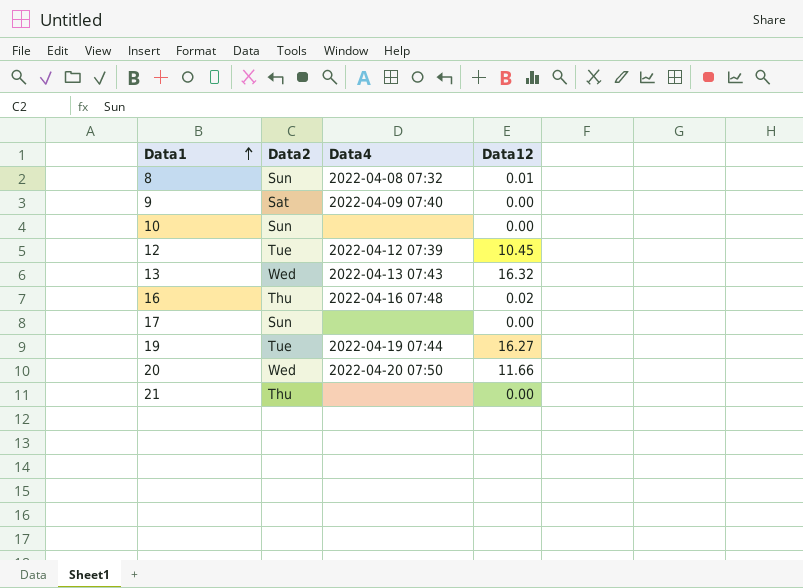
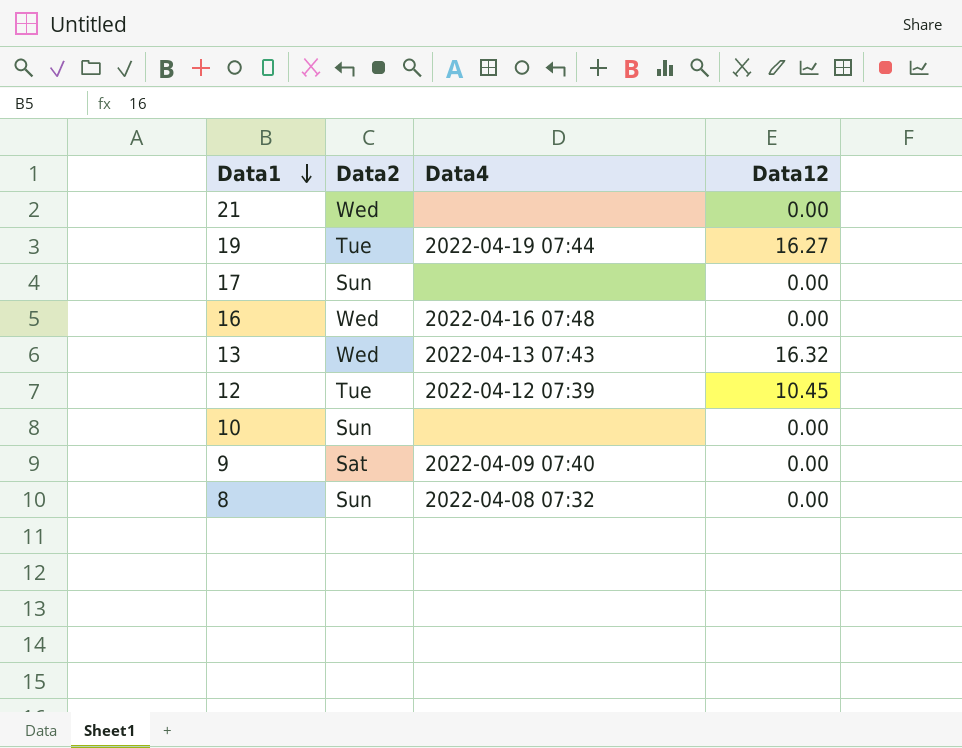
row order: Data1 ascending -> Data1 descending
row 20: Wed | 2022-04-20 07:50 | 11.66 -> none
21 | Data2: Thu -> Wed
16 | Data2: Thu -> Wed
16 | Data12: 0.02 -> 0.00
8 | Data12: 0.01 -> 0.00

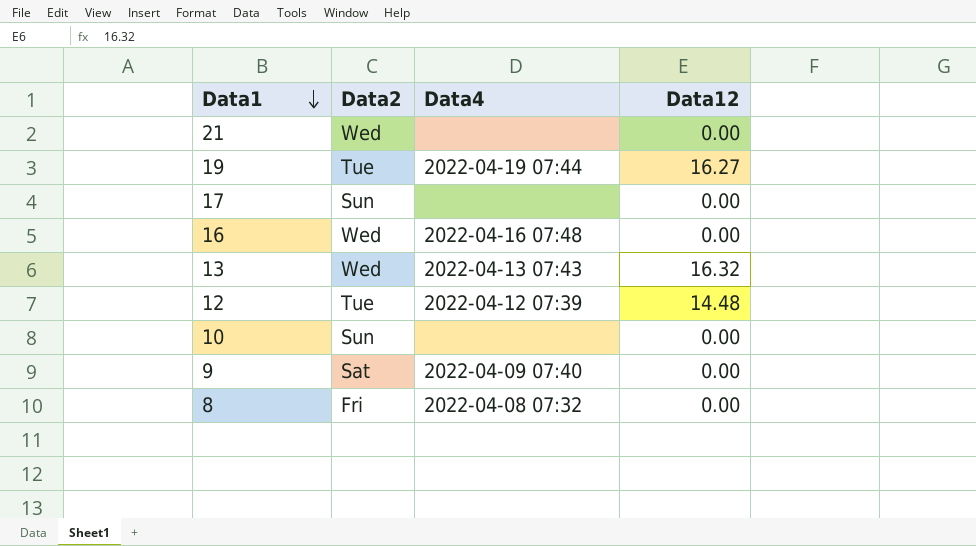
12 | Data12: 10.45 -> 14.48
8 | Data2: Sun -> Fri

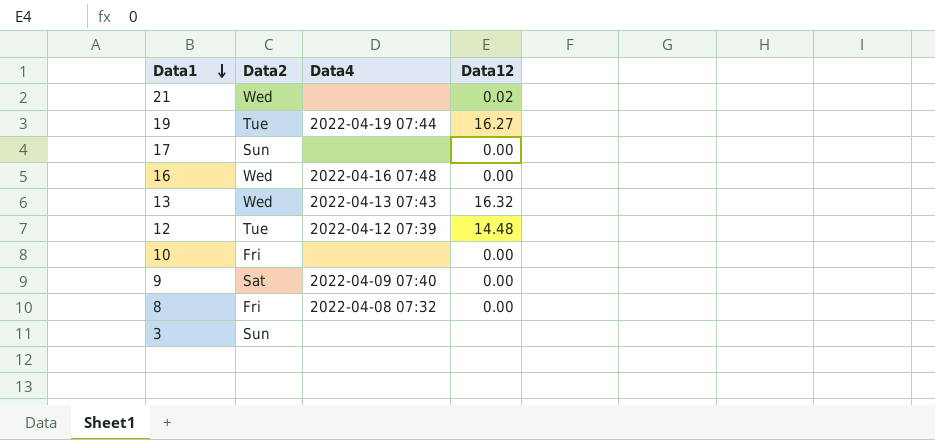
21 | Data12: 0.00 -> 0.02
10 | Data2: Sun -> Fri
row 3: none -> Sun | none | none

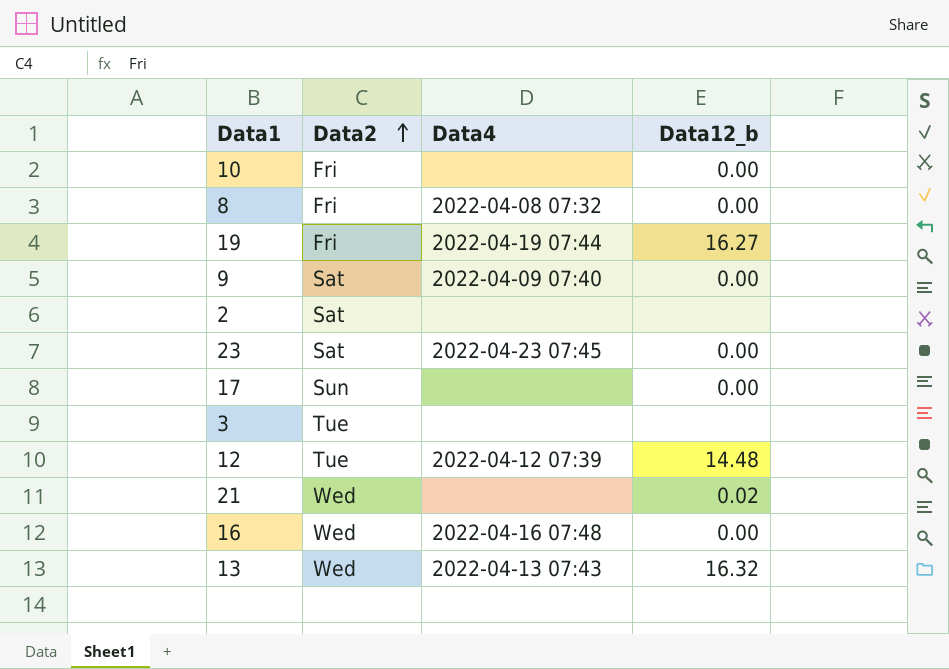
row order: Data1 descending -> Data2 ascending
column name: Data12 -> Data12_b
19 | Data2: Tue -> Fri
row 2: none -> Sat | none | none
row 23: none -> Sat | 2022-04-23 07:45 | 0.00
3 | Data2: Sun -> Tue

